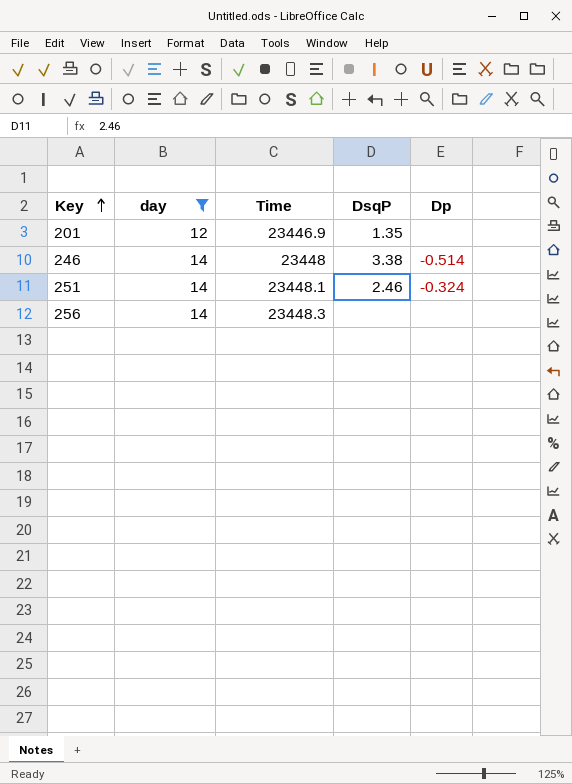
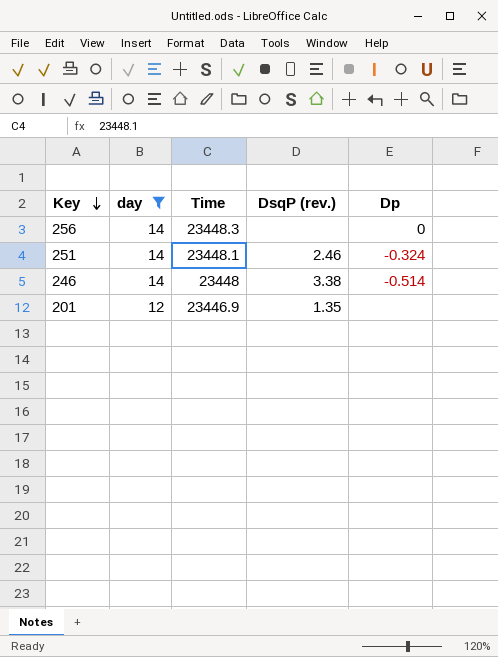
row order: Key ascending -> Key descending
column name: DsqP -> DsqP (rev.)
256 | Dp: none -> 0

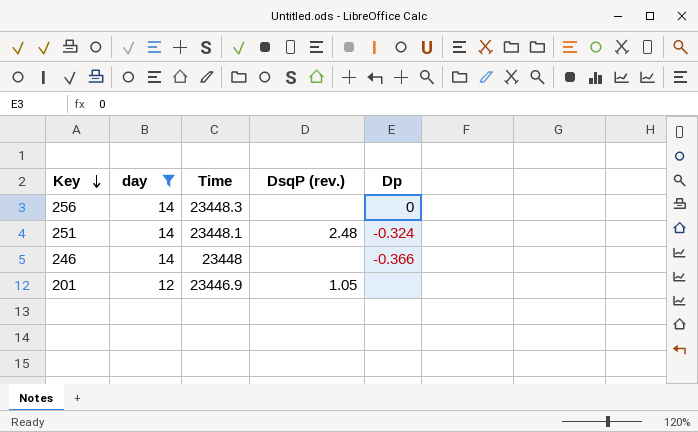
251 | DsqP (rev.): 2.46 -> 2.48
246 | DsqP (rev.): 3.38 -> none
246 | Dp: -0.514 -> -0.366
201 | DsqP (rev.): 1.35 -> 1.05

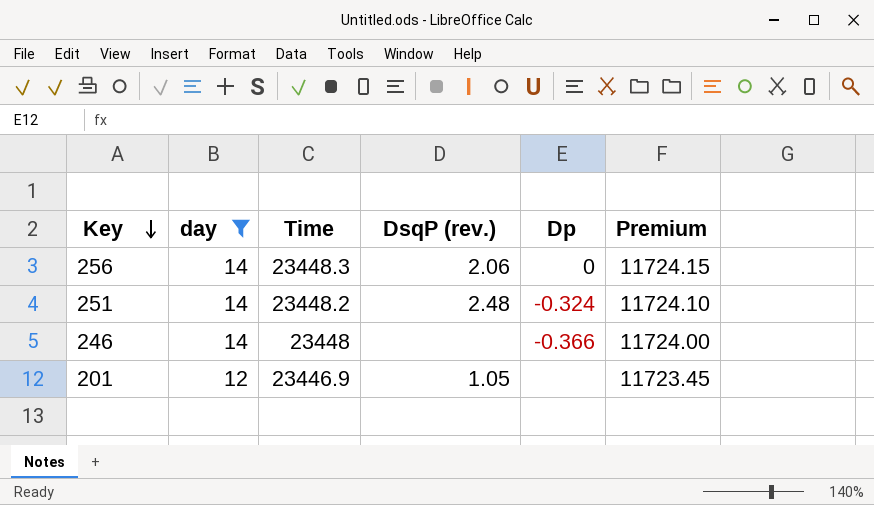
column Premium | formula: none -> [Time] * 0.5
256 | DsqP (rev.): none -> 2.06
251 | Time: 23448.1 -> 23448.2

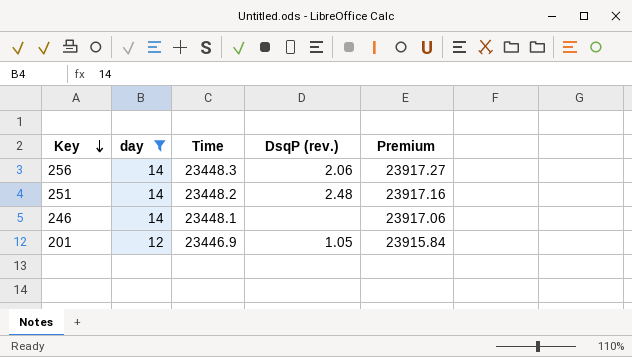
column Dp | position: 5 -> none
column Premium | formula: [Time] * 0.5 -> [Time] * 1.02
246 | Time: 23448 -> 23448.1

